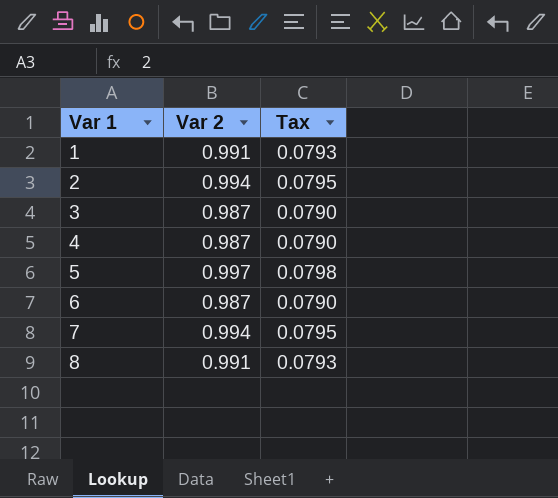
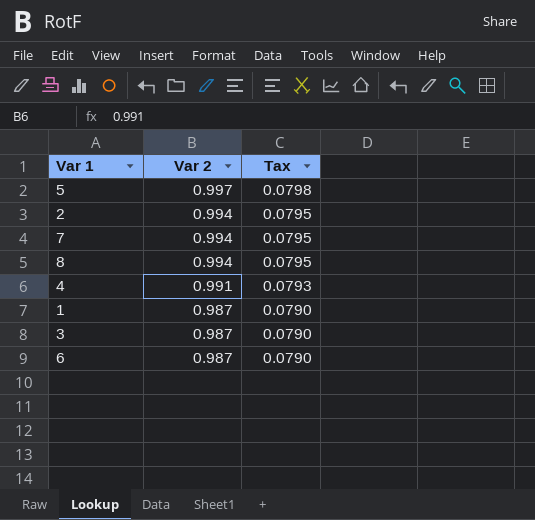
row order: Var 1 ascending -> Var 2 descending
8 | Var 2: 0.991 -> 0.994
8 | Tax: 0.0793 -> 0.0795
4 | Var 2: 0.987 -> 0.991
4 | Tax: 0.0790 -> 0.0793
1 | Var 2: 0.991 -> 0.987
1 | Tax: 0.0793 -> 0.0790

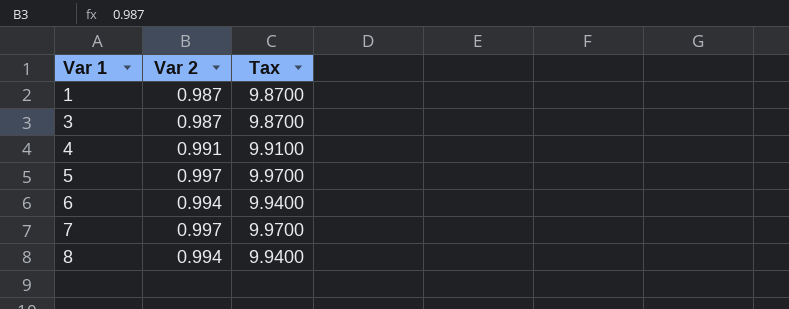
row order: Var 2 descending -> Var 1 ascending
column Tax | formula: [Var 2] * 0.08 -> [Var 2] * 10
row 2: 0.994 | 0.0795 -> none
6 | Var 2: 0.987 -> 0.994
7 | Var 2: 0.994 -> 0.997

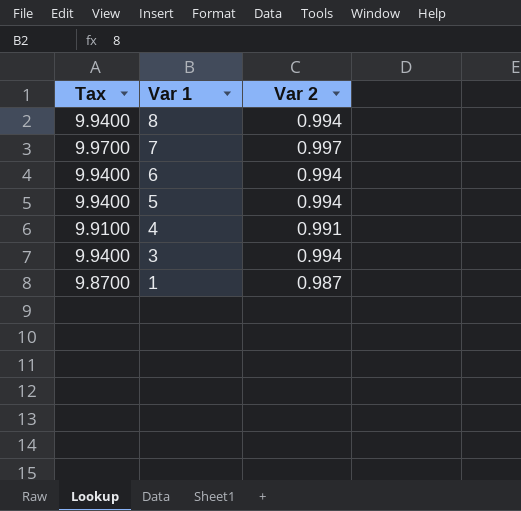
row order: Var 1 ascending -> Var 1 descending
column Tax | position: 3 -> 1
5 | Tax: 9.9700 -> 9.9400
5 | Var 2: 0.997 -> 0.994
3 | Tax: 9.8700 -> 9.9400
3 | Var 2: 0.987 -> 0.994

